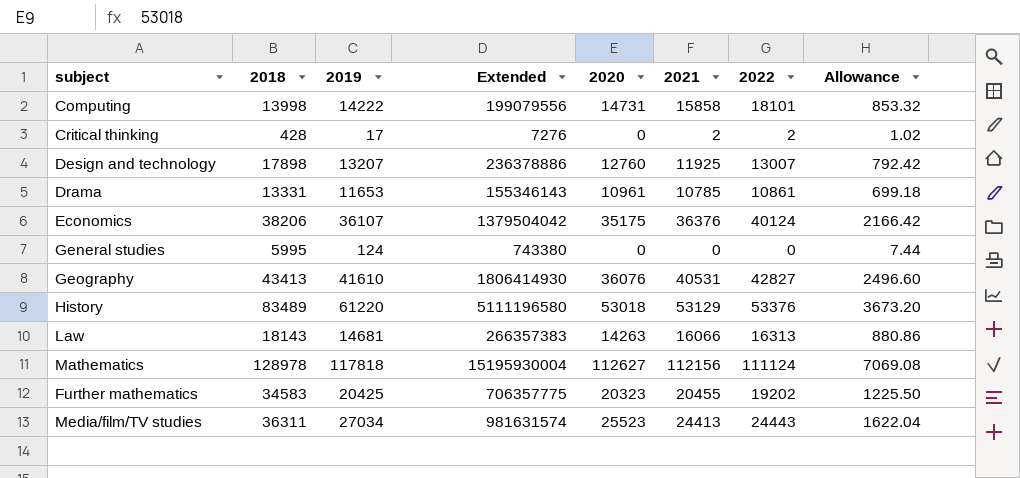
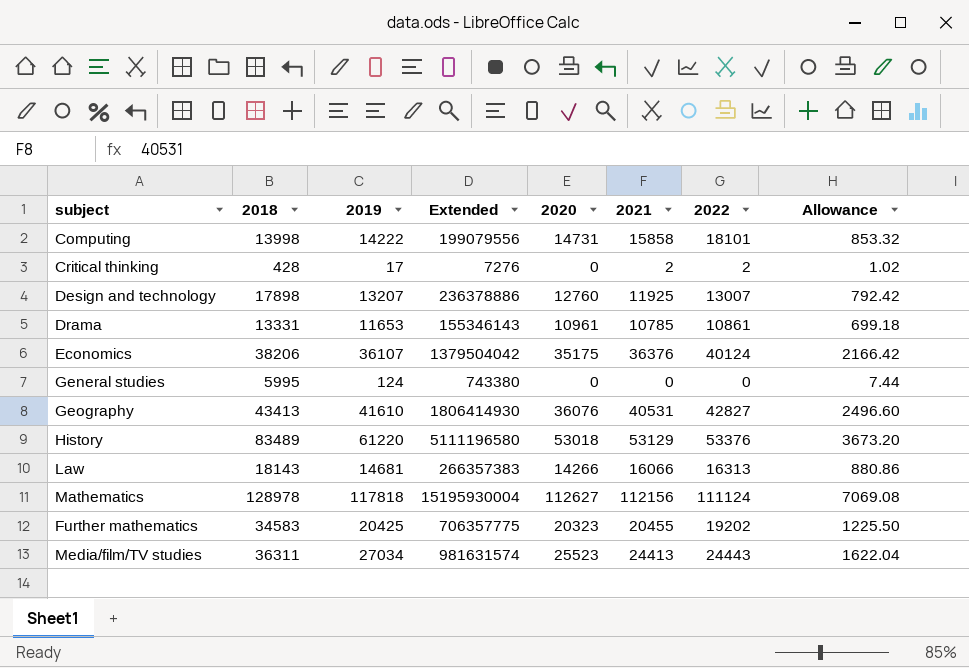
Law | 2020: 14263 -> 14266

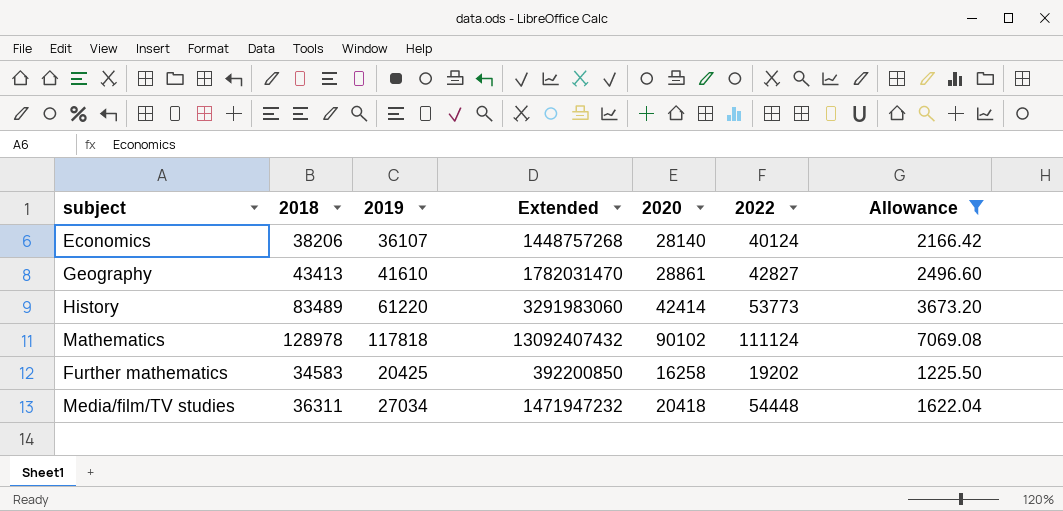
filter: none -> Allowance >= 1225.50
column 2021 | position: 6 -> none
column Extended | formula: [2018] * [2019] -> [2019] * [2022]
Economics | 2020: 35175 -> 28140
Geography | 2020: 36076 -> 28861
History | 2020: 53018 -> 42414
History | 2022: 53376 -> 53773
Mathematics | 2020: 112627 -> 90102
Further mathematics | 2020: 20323 -> 16258
Media/film/TV studies | 2020: 25523 -> 20418
Media/film/TV studies | 2022: 24443 -> 54448

